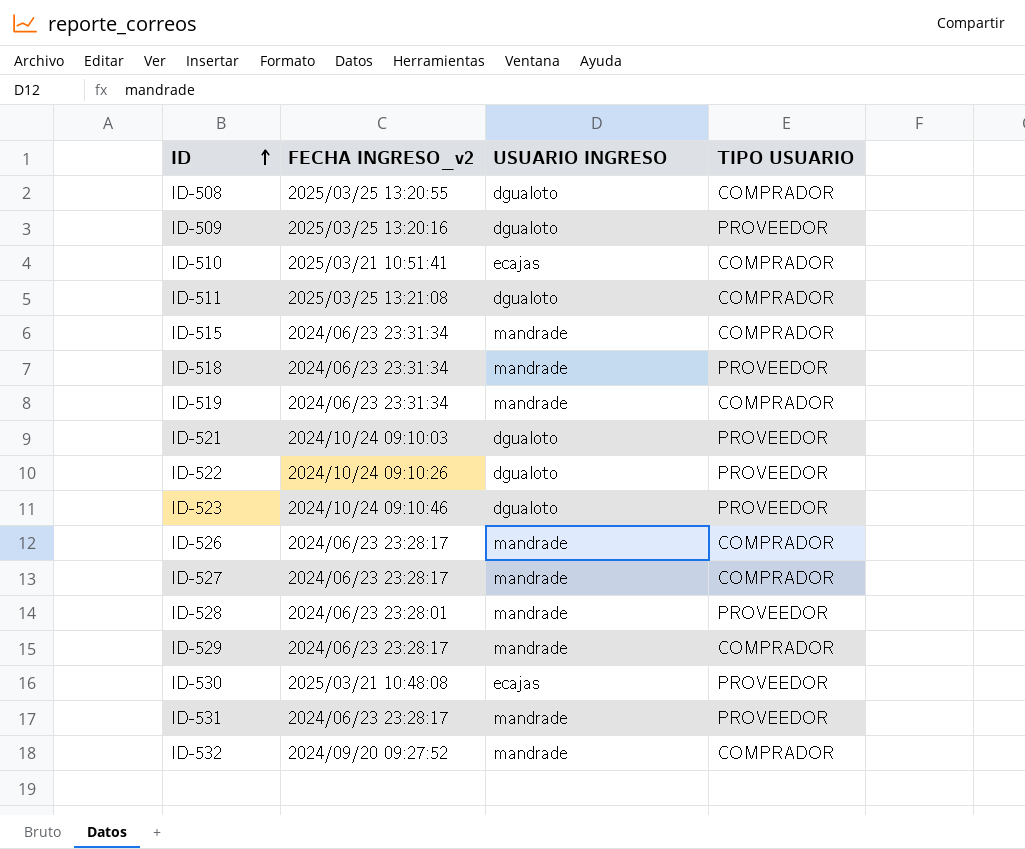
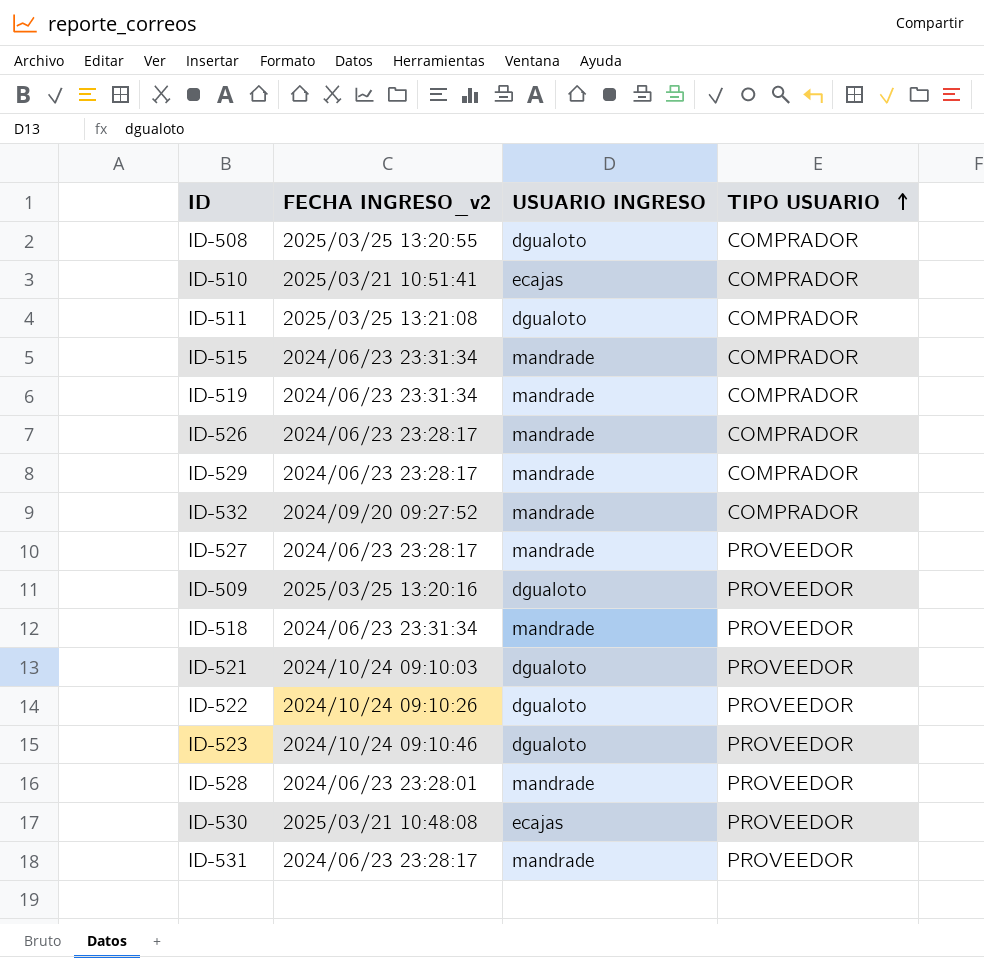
row order: ID ascending -> TIPO USUARIO ascending
ID-527 | TIPO USUARIO: COMPRADOR -> PROVEEDOR

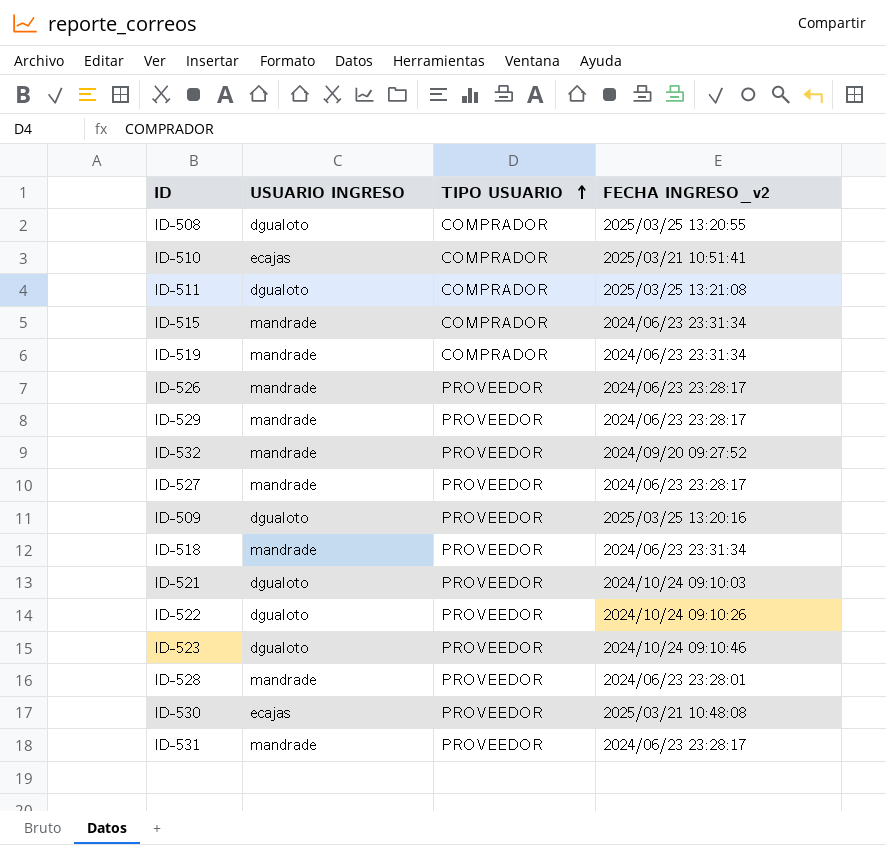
column FECHA INGRESO_v2 | position: 2 -> 4
ID-526 | TIPO USUARIO: COMPRADOR -> PROVEEDOR
ID-529 | TIPO USUARIO: COMPRADOR -> PROVEEDOR
ID-532 | TIPO USUARIO: COMPRADOR -> PROVEEDOR

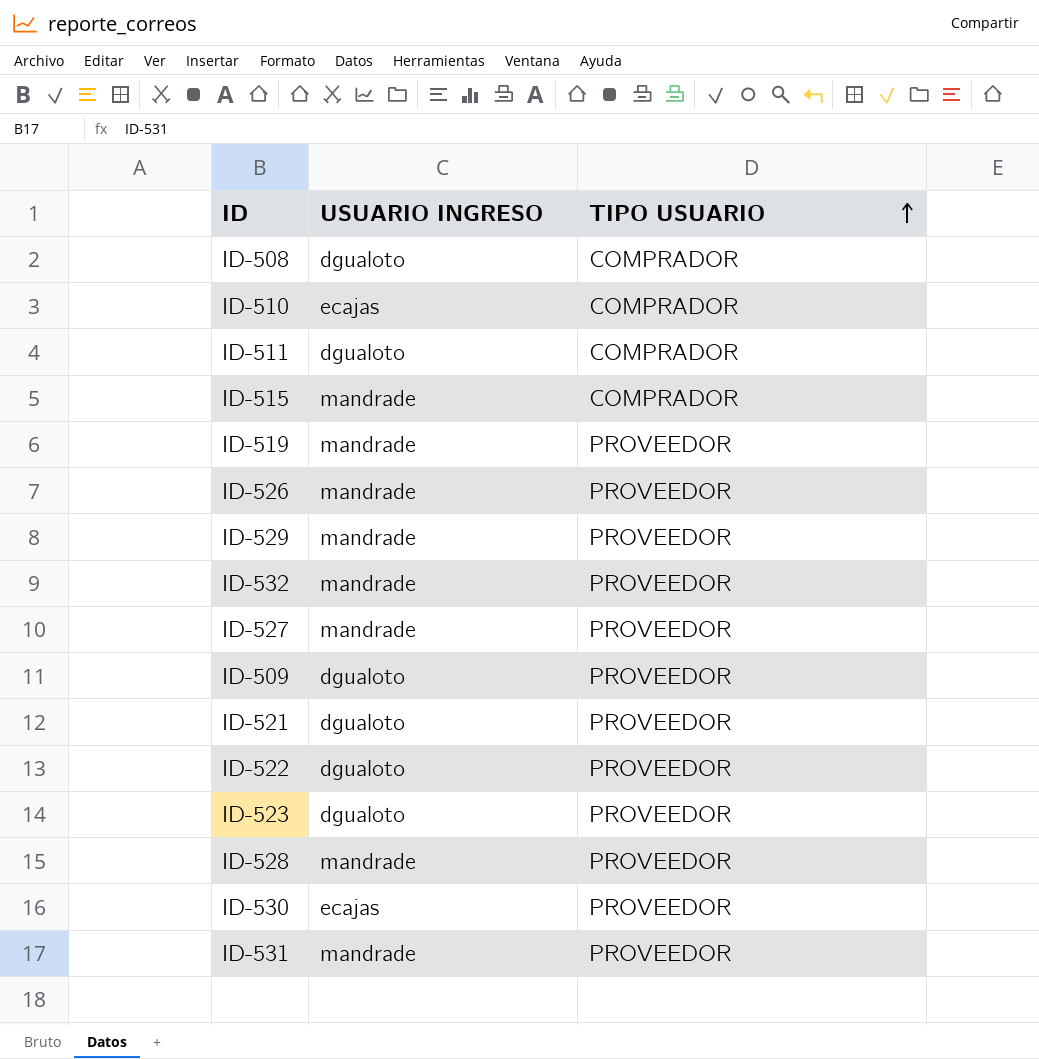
column FECHA INGRESO_v2 | position: 4 -> none
row ID-518: mandrade | PROVEEDOR | 2024/06/23 23:31:34 -> none
ID-519 | TIPO USUARIO: COMPRADOR -> PROVEEDOR

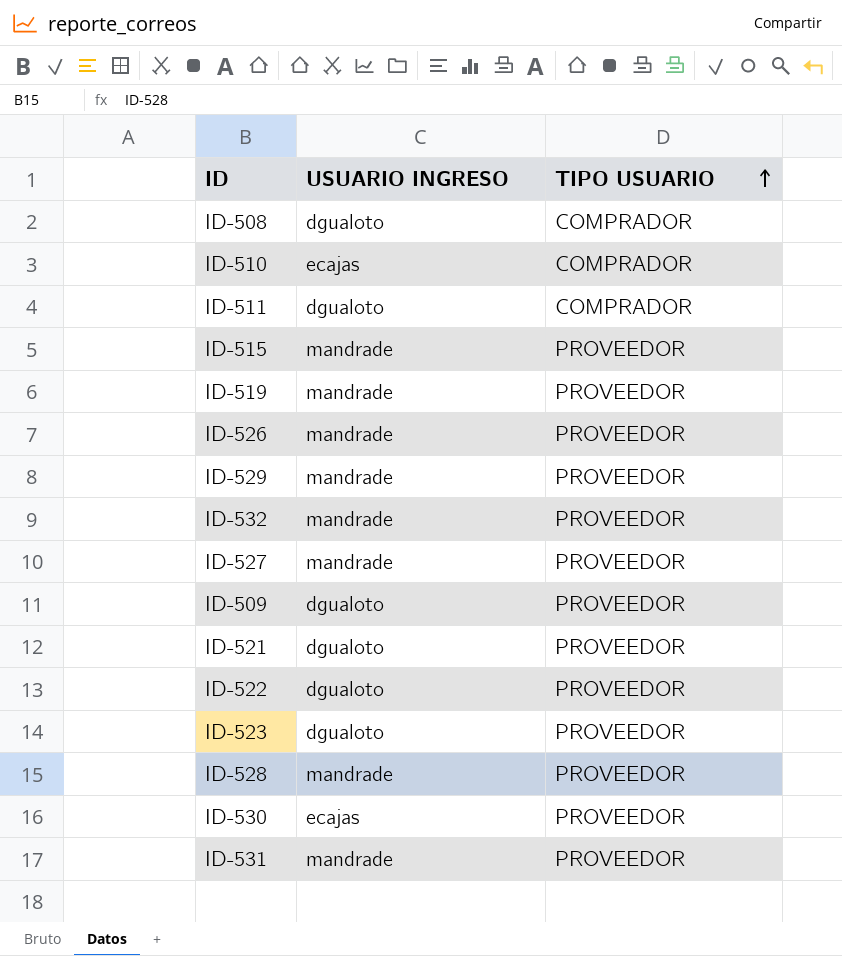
ID-515 | TIPO USUARIO: COMPRADOR -> PROVEEDOR

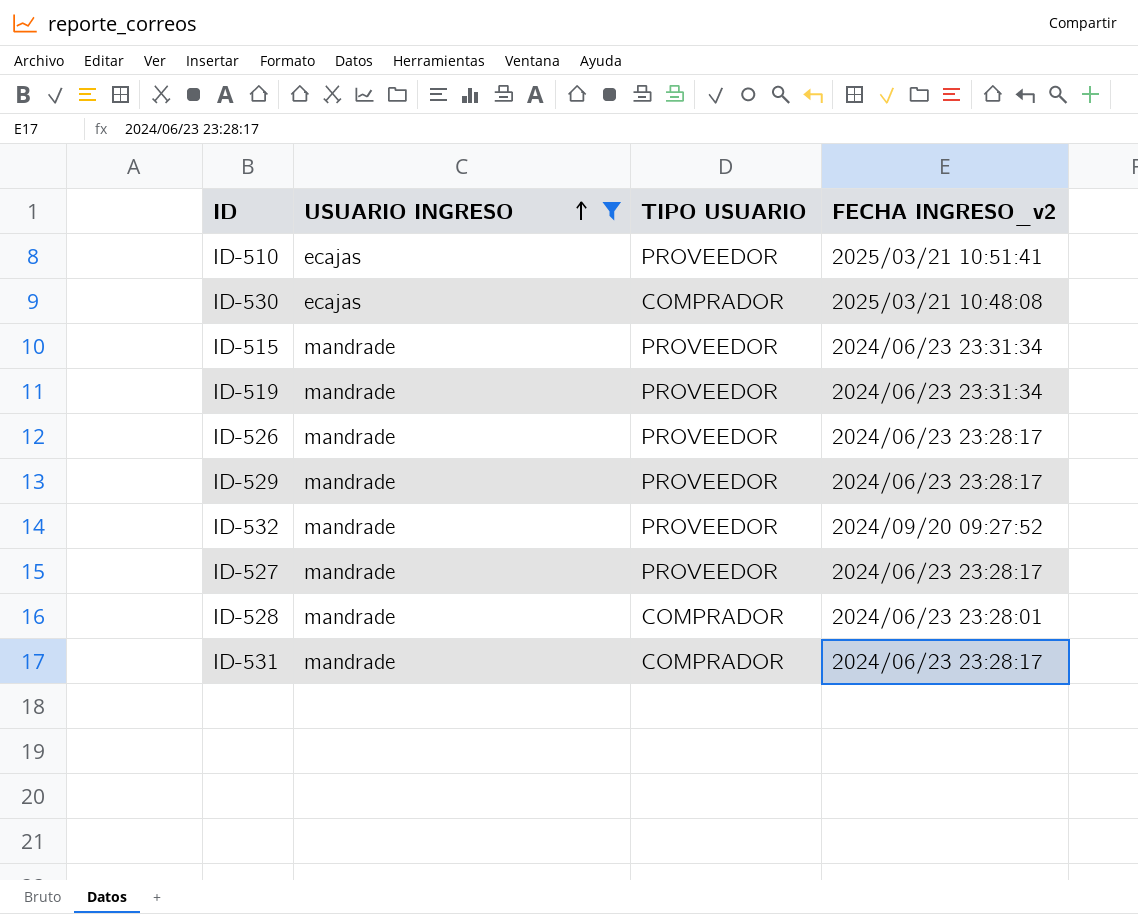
filter: none -> USUARIO INGRESO != dgualoto
row order: TIPO USUARIO ascending -> USUARIO INGRESO ascending
column FECHA INGRESO_v2 | position: none -> 4
ID-510 | TIPO USUARIO: COMPRADOR -> PROVEEDOR
ID-530 | TIPO USUARIO: PROVEEDOR -> COMPRADOR
ID-528 | TIPO USUARIO: PROVEEDOR -> COMPRADOR
ID-531 | TIPO USUARIO: PROVEEDOR -> COMPRADOR

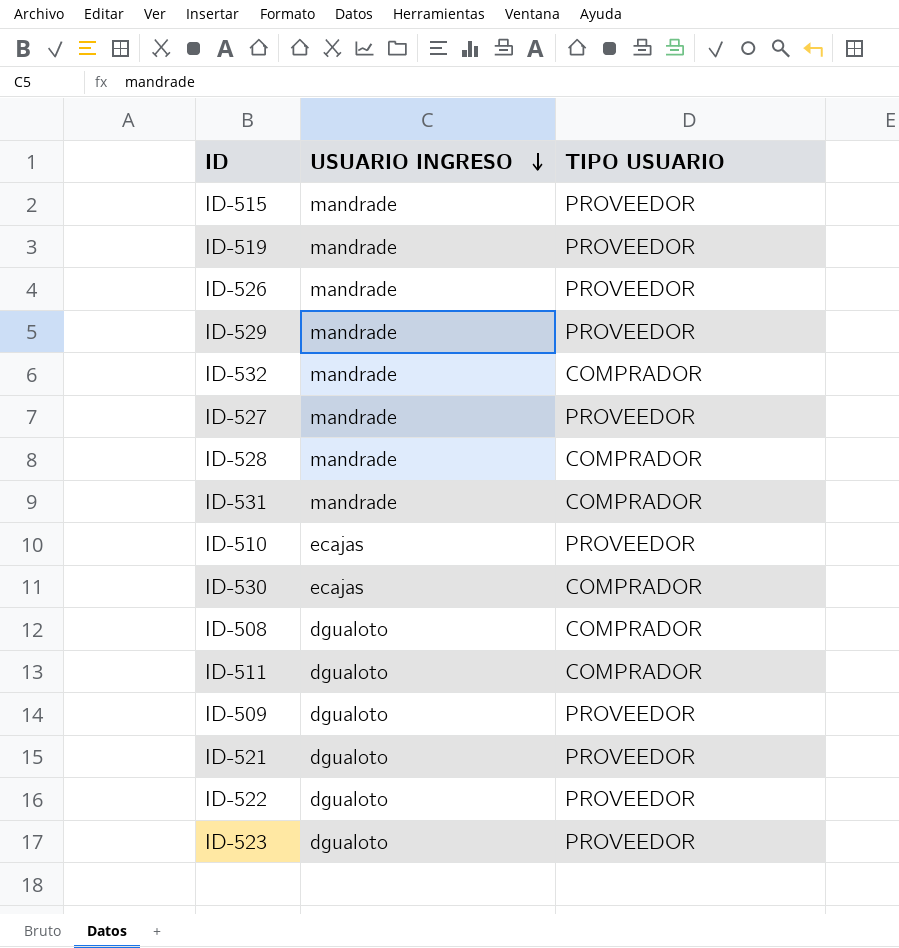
filter: USUARIO INGRESO != dgualoto -> none
row order: USUARIO INGRESO ascending -> USUARIO INGRESO descending
column FECHA INGRESO_v2 | position: 4 -> none
ID-532 | TIPO USUARIO: PROVEEDOR -> COMPRADOR

